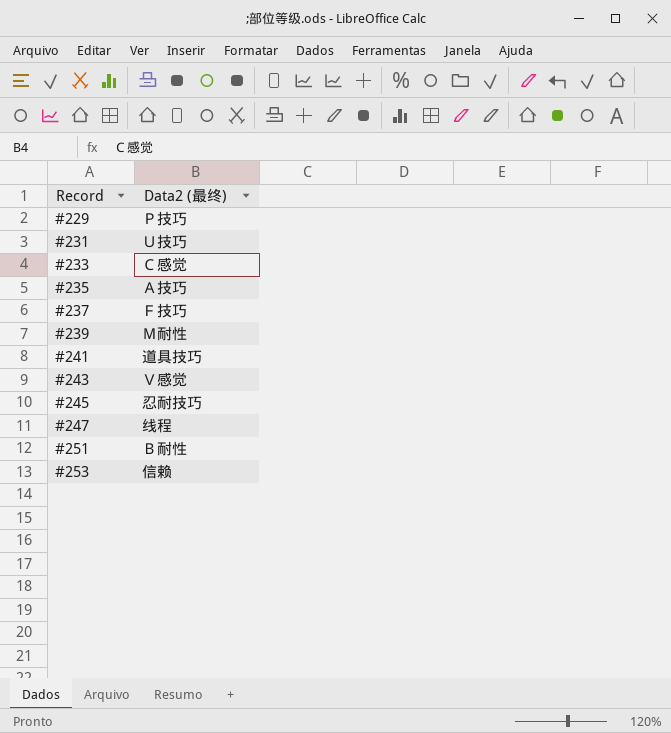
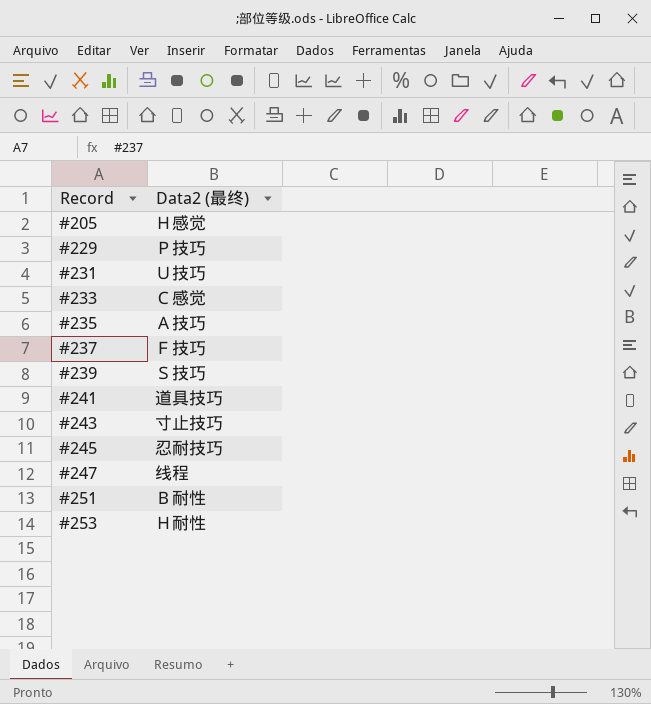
row #205: none -> Ｈ感觉
#239 | Data2 (最终): Ｍ耐性 -> Ｓ技巧
#243 | Data2 (最终): Ｖ感觉 -> 寸止技巧
#253 | Data2 (最终): 信赖 -> Ｈ耐性

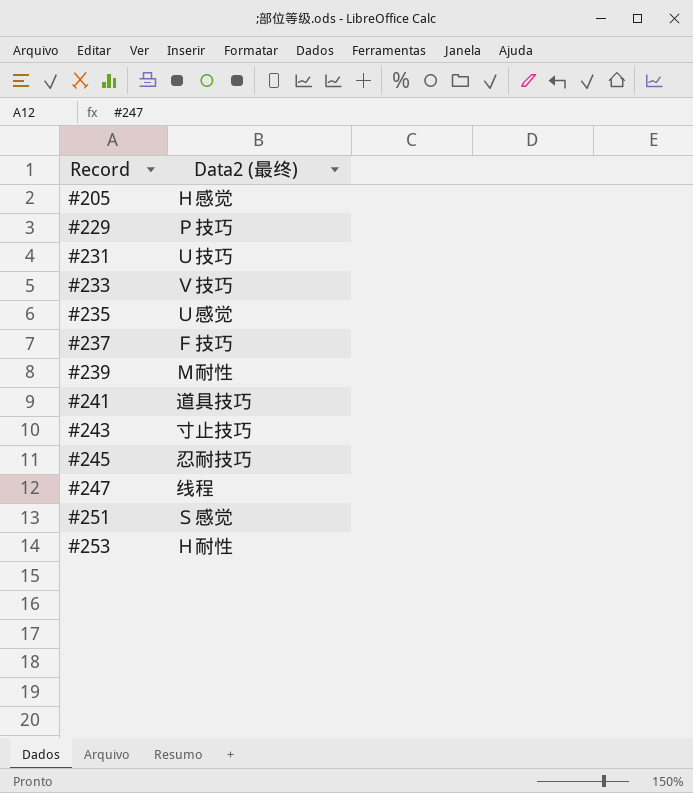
#233 | Data2 (最终): Ｃ感觉 -> Ｖ技巧
#235 | Data2 (最终): Ａ技巧 -> Ｕ感觉
#239 | Data2 (最终): Ｓ技巧 -> Ｍ耐性
#251 | Data2 (最终): Ｂ耐性 -> Ｓ感觉

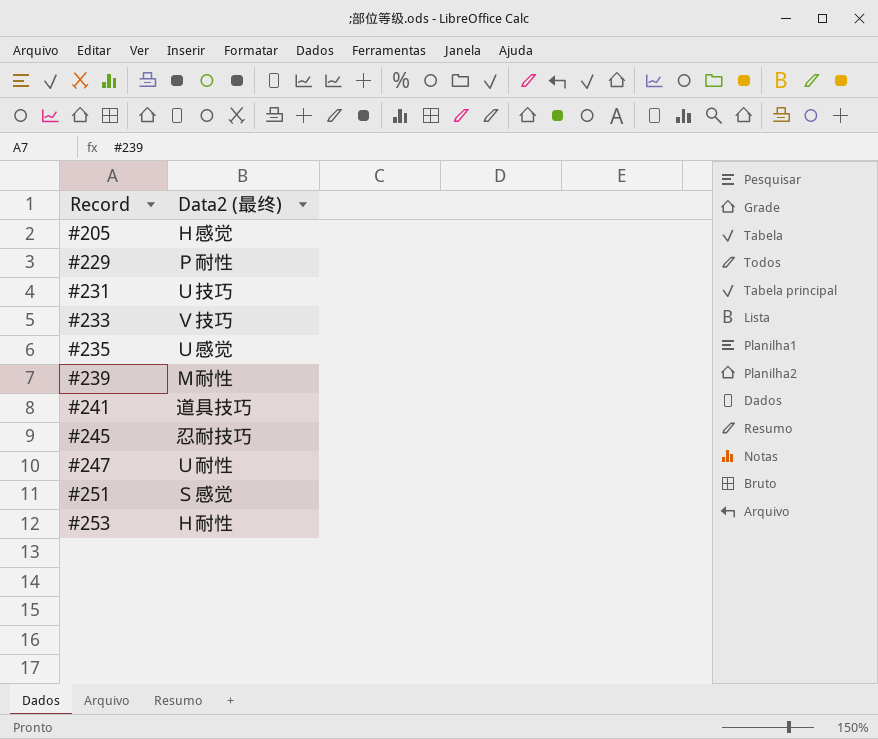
row #237: Ｆ技巧 -> none
row #243: 寸止技巧 -> none
#229 | Data2 (最终): Ｐ技巧 -> Ｐ耐性
#247 | Data2 (最终): 线程 -> Ｕ耐性

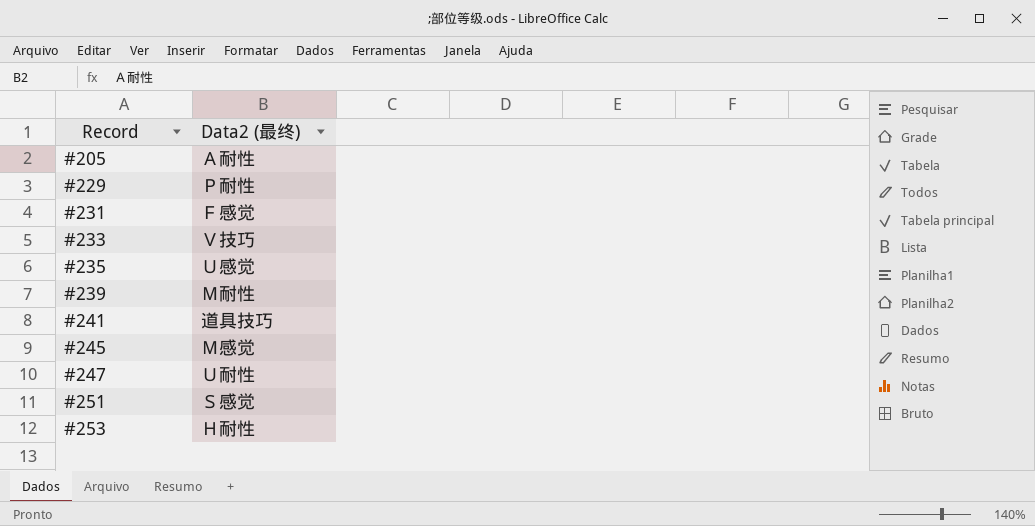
#205 | Data2 (最终): Ｈ感觉 -> Ａ耐性
#231 | Data2 (最终): Ｕ技巧 -> Ｆ感觉
#245 | Data2 (最终): 忍耐技巧 -> Ｍ感觉

